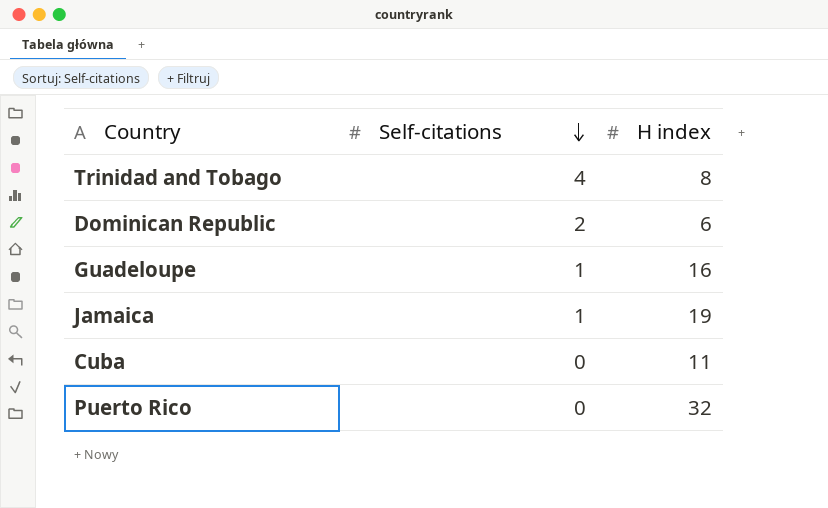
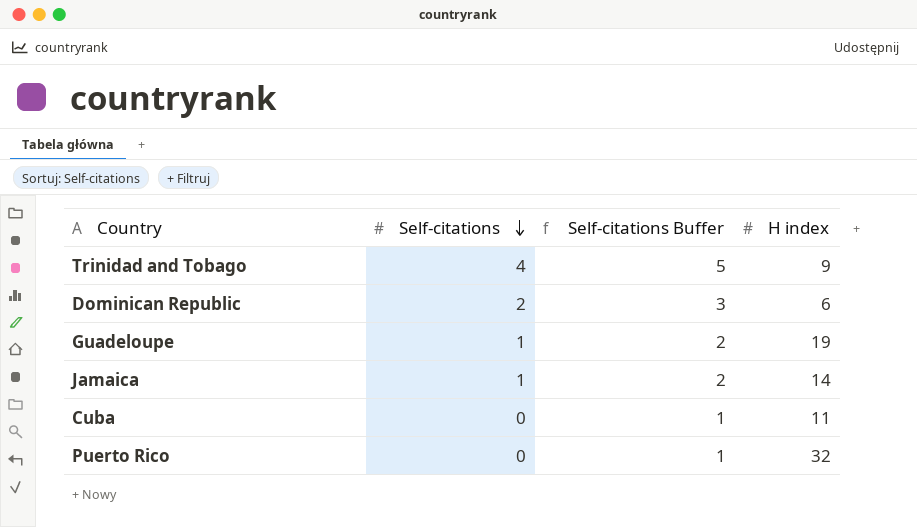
column Self-citations Buffer | formula: none -> [Self-citations] + 1
Trinidad and Tobago | H index: 8 -> 9
Guadeloupe | H index: 16 -> 19
Jamaica | H index: 19 -> 14

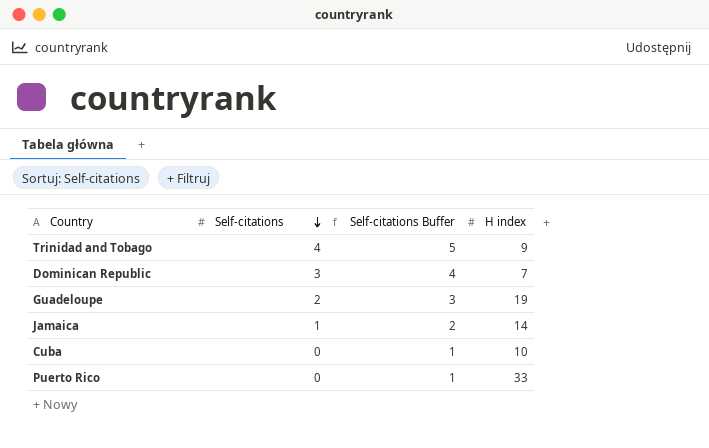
Dominican Republic | Self-citations: 2 -> 3
Dominican Republic | Self-citations Buffer: 3 -> 4
Dominican Republic | H index: 6 -> 7
Guadeloupe | Self-citations: 1 -> 2
Guadeloupe | Self-citations Buffer: 2 -> 3
Cuba | H index: 11 -> 10
Puerto Rico | H index: 32 -> 33

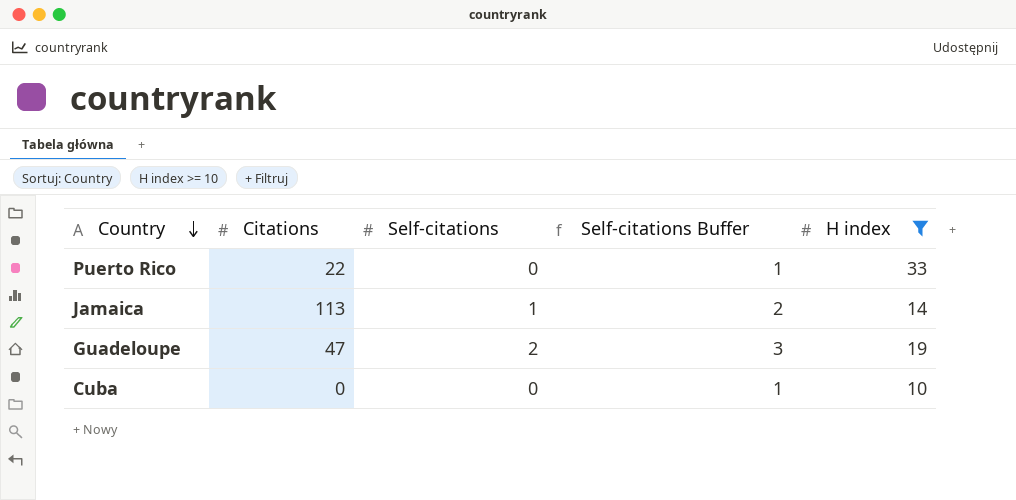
filter: none -> H index >= 10
row order: Self-citations descending -> Country descending
column Citations | position: none -> 2

